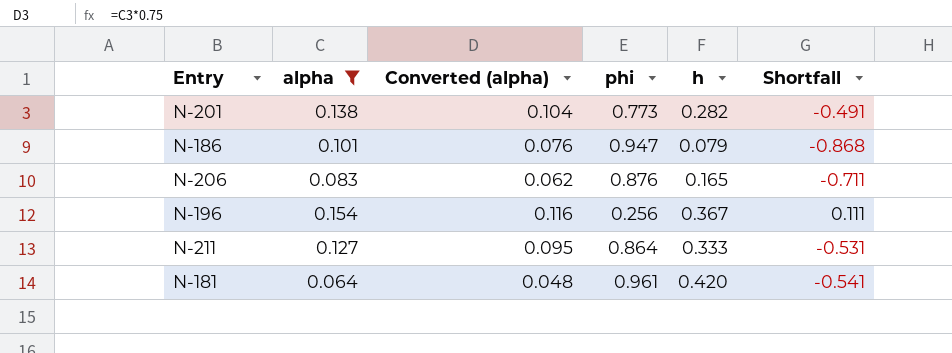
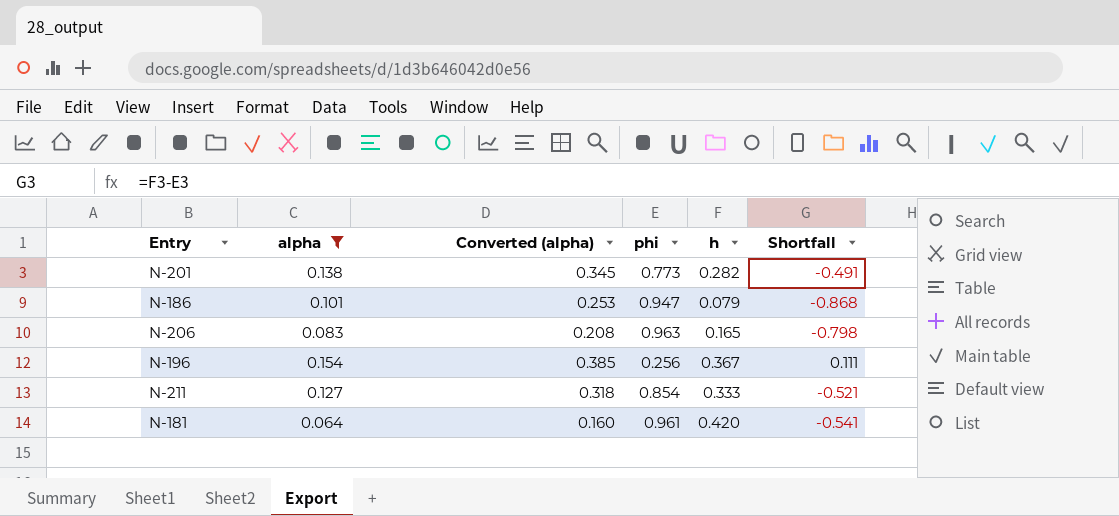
column Converted (alpha) | formula: [alpha] * 0.75 -> [alpha] * 2.5
N-206 | phi: 0.876 -> 0.963
N-206 | Shortfall: -0.711 -> -0.798
N-211 | phi: 0.864 -> 0.854
N-211 | Shortfall: -0.531 -> -0.521

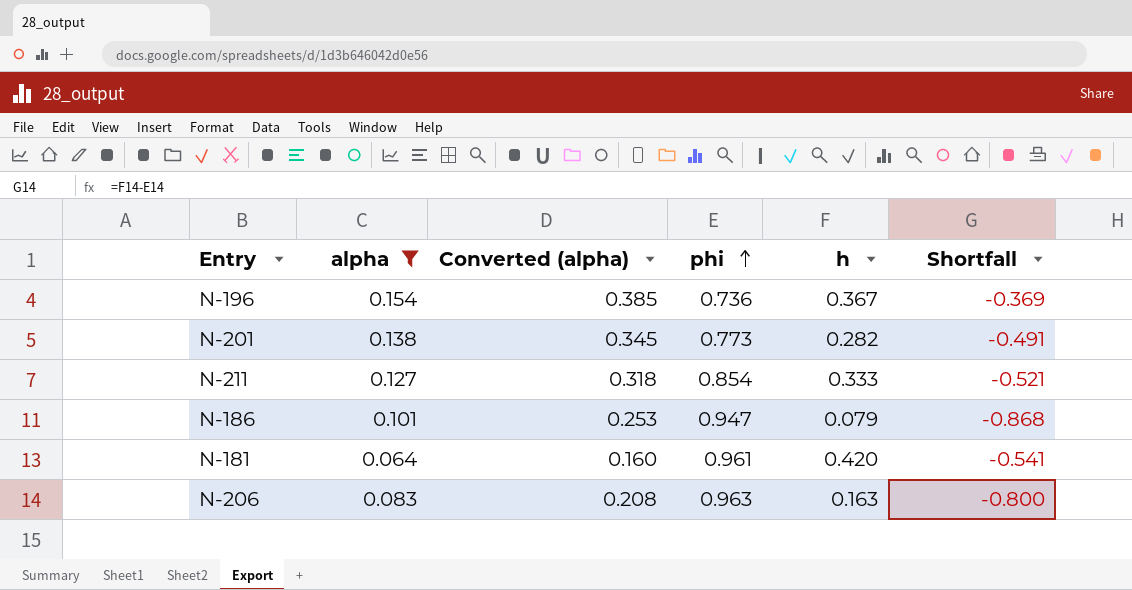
row order: none -> phi ascending
N-196 | phi: 0.256 -> 0.736
N-196 | Shortfall: 0.111 -> -0.369
N-206 | h: 0.165 -> 0.163
N-206 | Shortfall: -0.798 -> -0.800

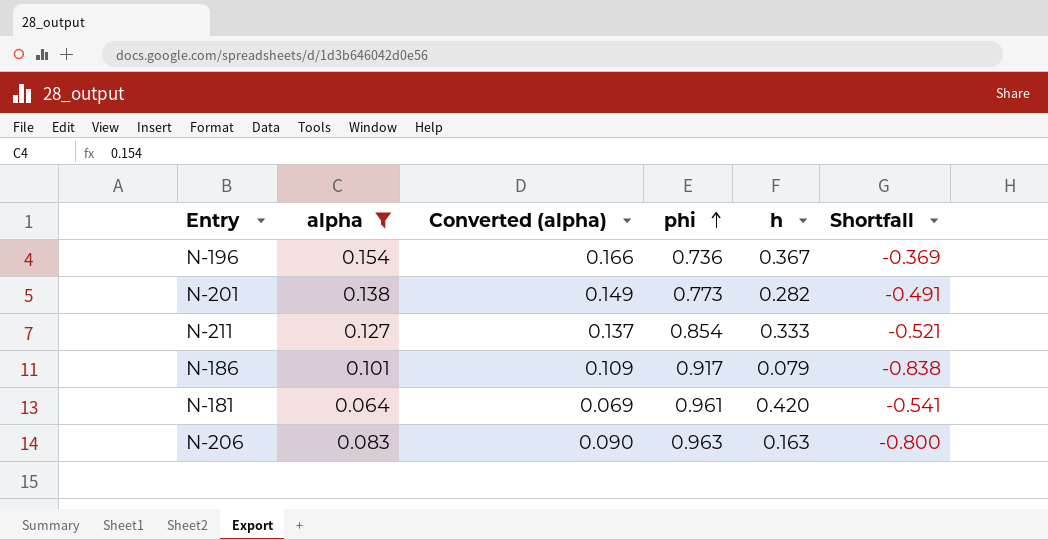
column Converted (alpha) | formula: [alpha] * 2.5 -> [alpha] * 1.08
N-186 | phi: 0.947 -> 0.917
N-186 | Shortfall: -0.868 -> -0.838

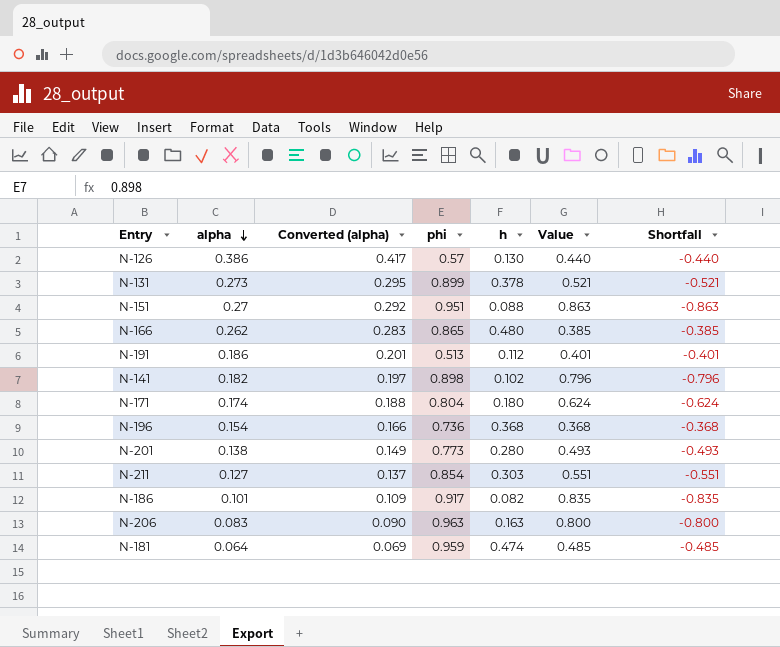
filter: alpha <= 0.154 -> none
row order: phi ascending -> alpha descending
column Value | formula: none -> [phi] - [h]
N-196 | h: 0.367 -> 0.368
N-196 | Shortfall: -0.369 -> -0.368
N-201 | h: 0.282 -> 0.280
N-201 | Shortfall: -0.491 -> -0.493
N-211 | h: 0.333 -> 0.303
N-211 | Shortfall: -0.521 -> -0.551
N-186 | h: 0.079 -> 0.082
N-186 | Shortfall: -0.838 -> -0.835
N-181 | phi: 0.961 -> 0.959
N-181 | h: 0.420 -> 0.474
N-181 | Shortfall: -0.541 -> -0.485

